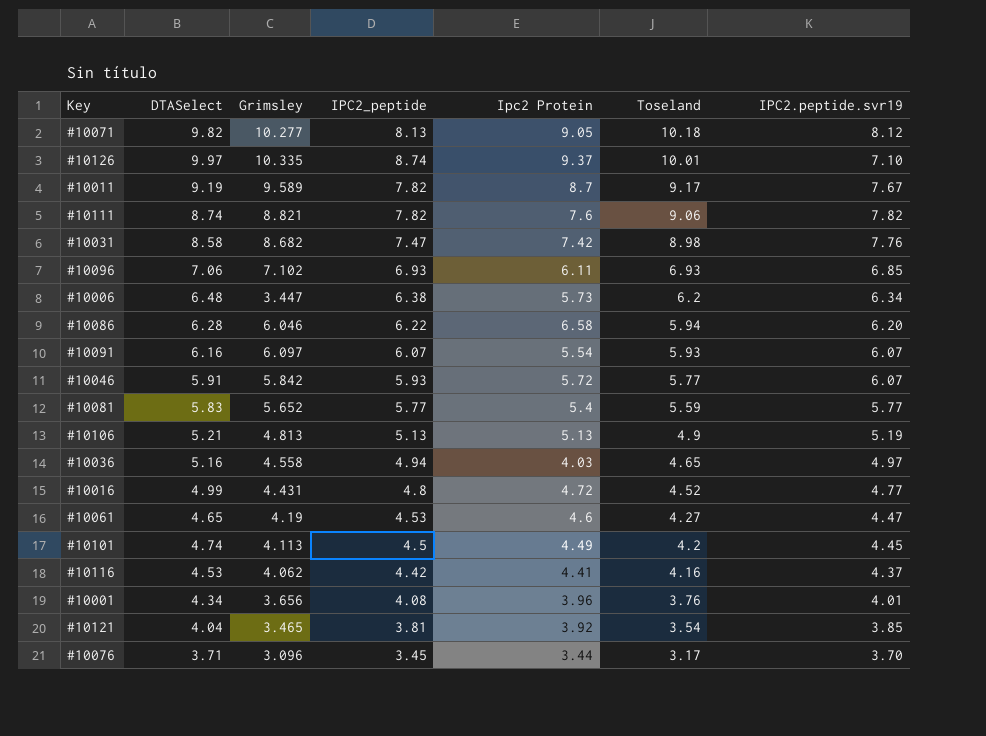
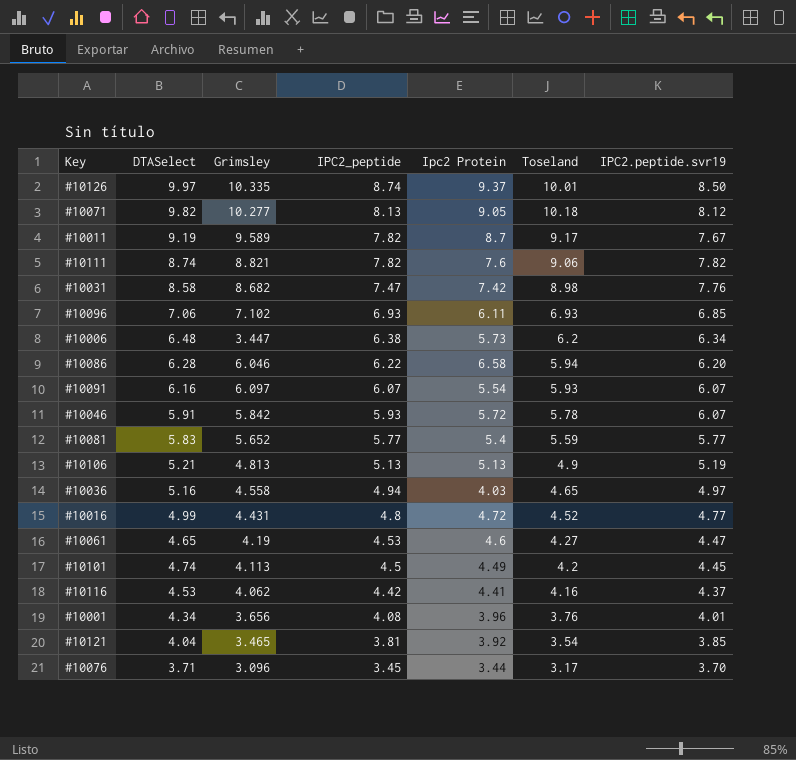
row order: Toseland descending -> IPC2_peptide descending
#10126 | IPC2.peptide.svr19: 7.10 -> 8.50
#10046 | Toseland: 5.77 -> 5.78

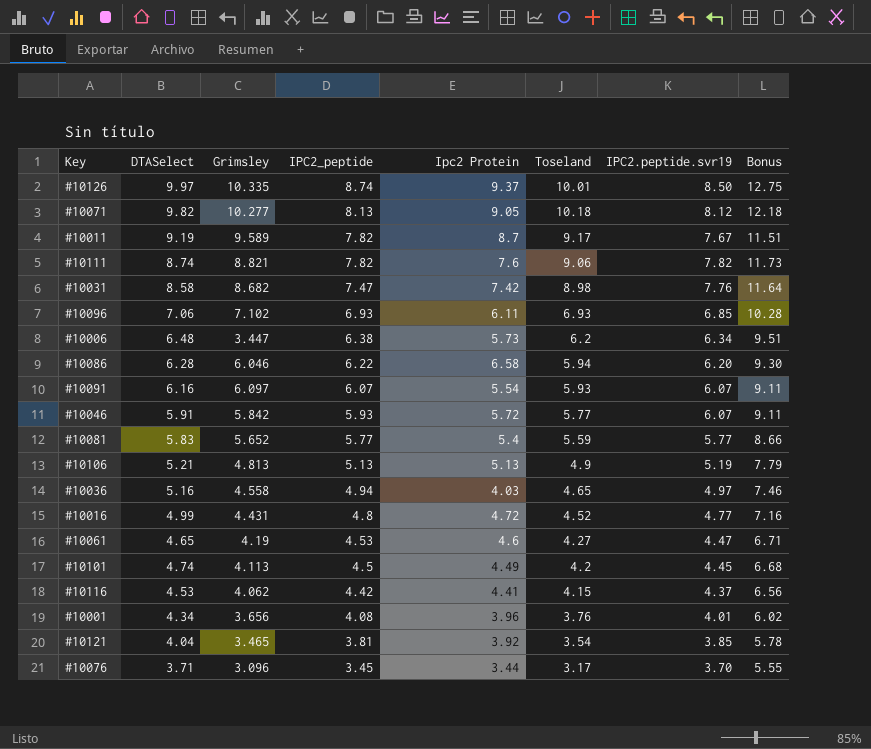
column Bonus | formula: none -> [IPC2.peptide.svr19] * 1.5
#10046 | Toseland: 5.78 -> 5.77
#10116 | Toseland: 4.16 -> 4.15

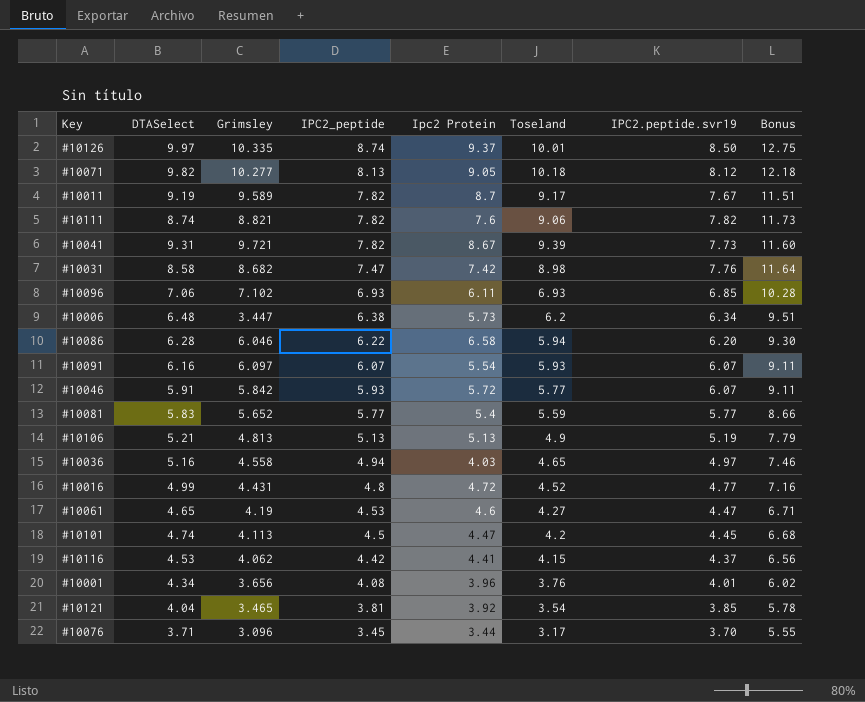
row #10041: none -> 9.31 | 9.721 | 7.82 | 8.67 | 9.39 | 7.73 | 11.60
#10101 | Ipc2 Protein: 4.49 -> 4.47

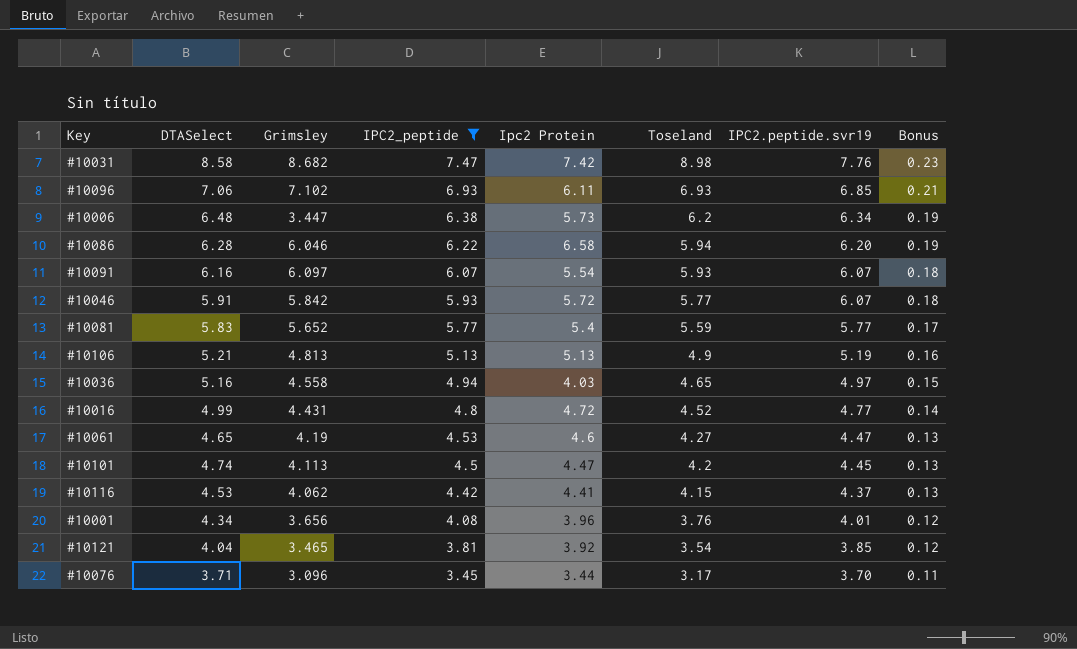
filter: none -> IPC2_peptide <= 7.47
column Bonus | formula: [IPC2.peptide.svr19] * 1.5 -> [IPC2.peptide.svr19] * 0.03

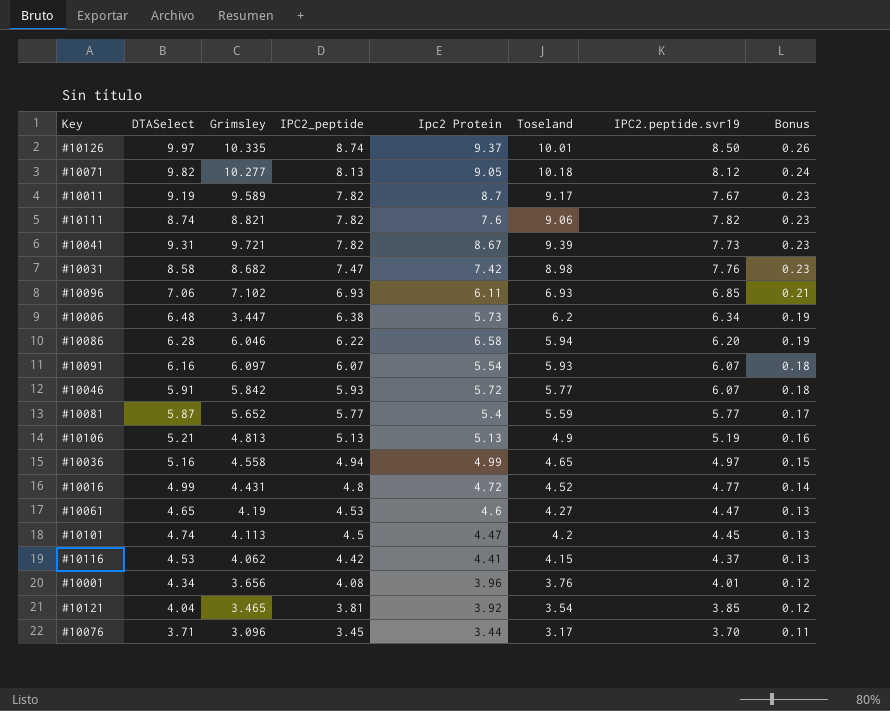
filter: IPC2_peptide <= 7.47 -> none
#10081 | DTASelect: 5.83 -> 5.87
#10036 | Ipc2 Protein: 4.03 -> 4.99

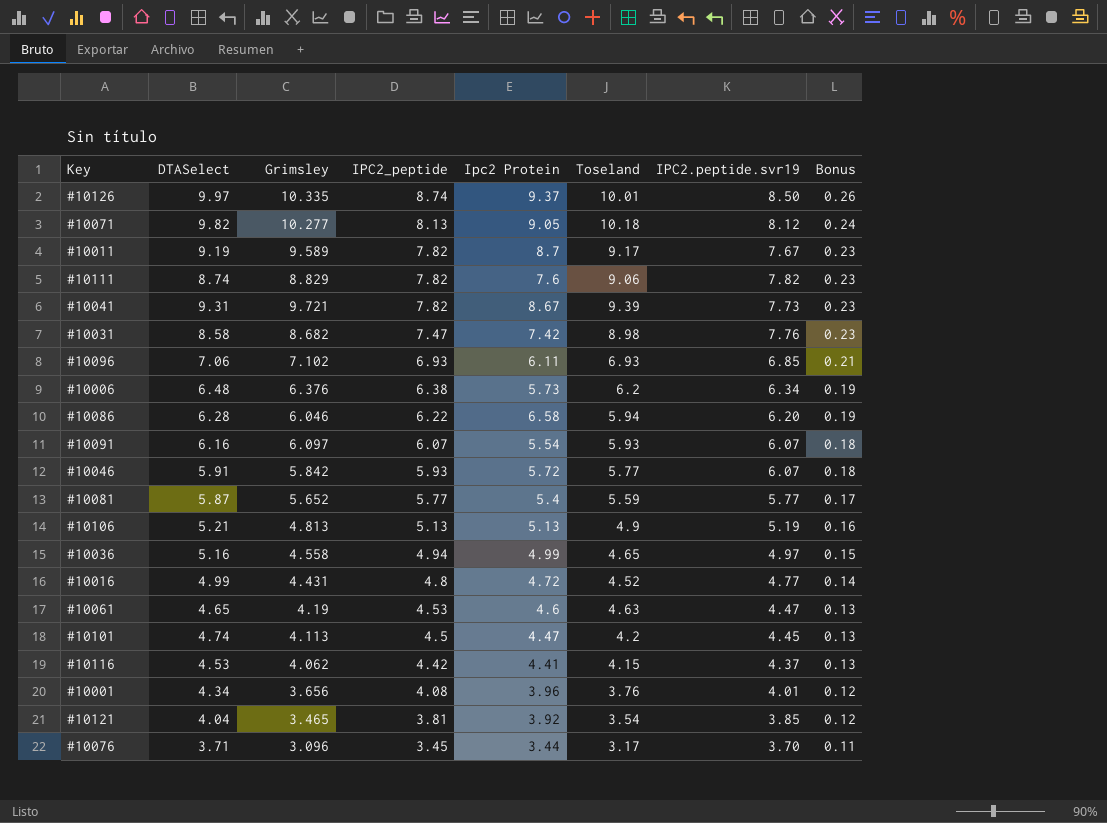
#10111 | Grimsley: 8.821 -> 8.829
#10006 | Grimsley: 3.447 -> 6.376
#10061 | Toseland: 4.27 -> 4.63

